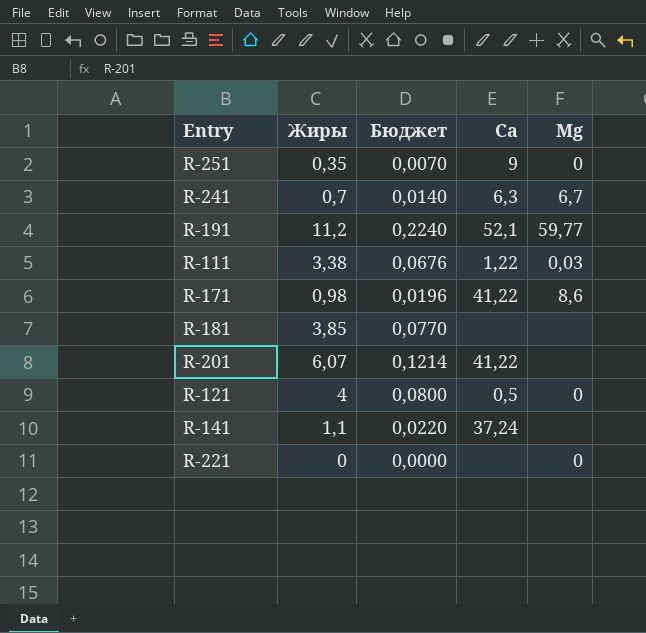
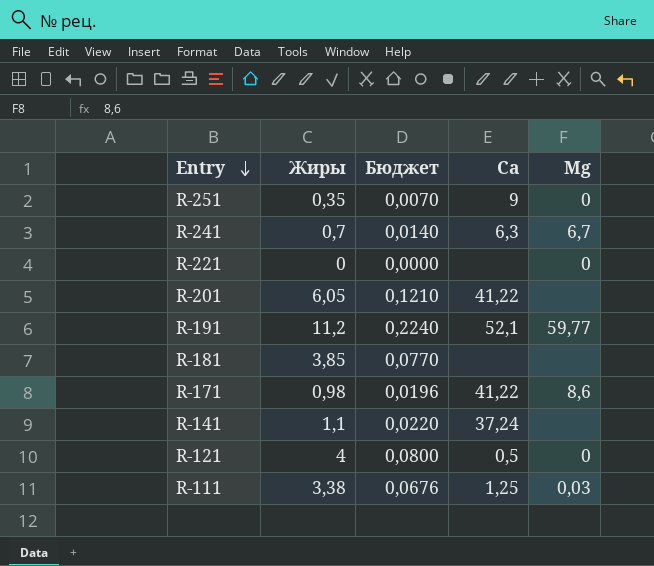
row order: none -> Entry descending
R-201 | Жиры: 6,07 -> 6,05
R-201 | Бюджет: 0,1214 -> 0,1210
R-111 | Са: 1,22 -> 1,25

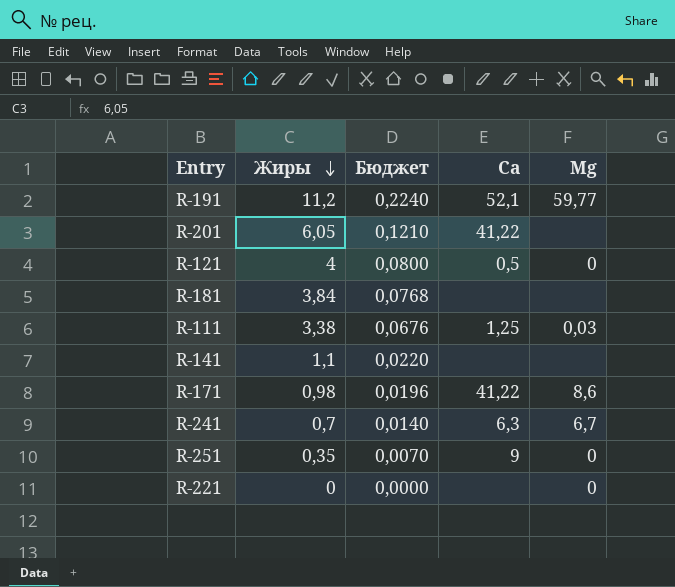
row order: Entry descending -> Жиры descending
R-181 | Жиры: 3,85 -> 3,84
R-181 | Бюджет: 0,0770 -> 0,0768
R-141 | Са: 37,24 -> none

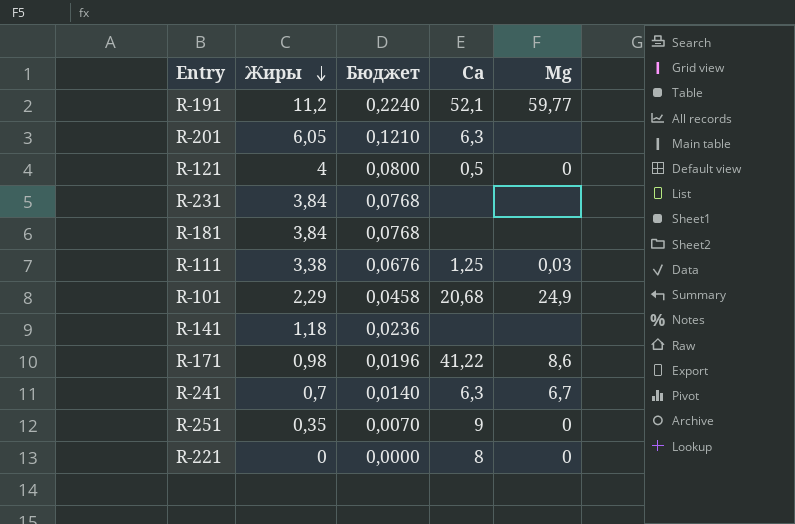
R-201 | Са: 41,22 -> 6,3
row R-231: none -> 3,84 | 0,0768 | none | none
row R-101: none -> 2,29 | 0,0458 | 20,68 | 24,9
R-141 | Жиры: 1,1 -> 1,18
R-141 | Бюджет: 0,0220 -> 0,0236
R-221 | Са: none -> 8

